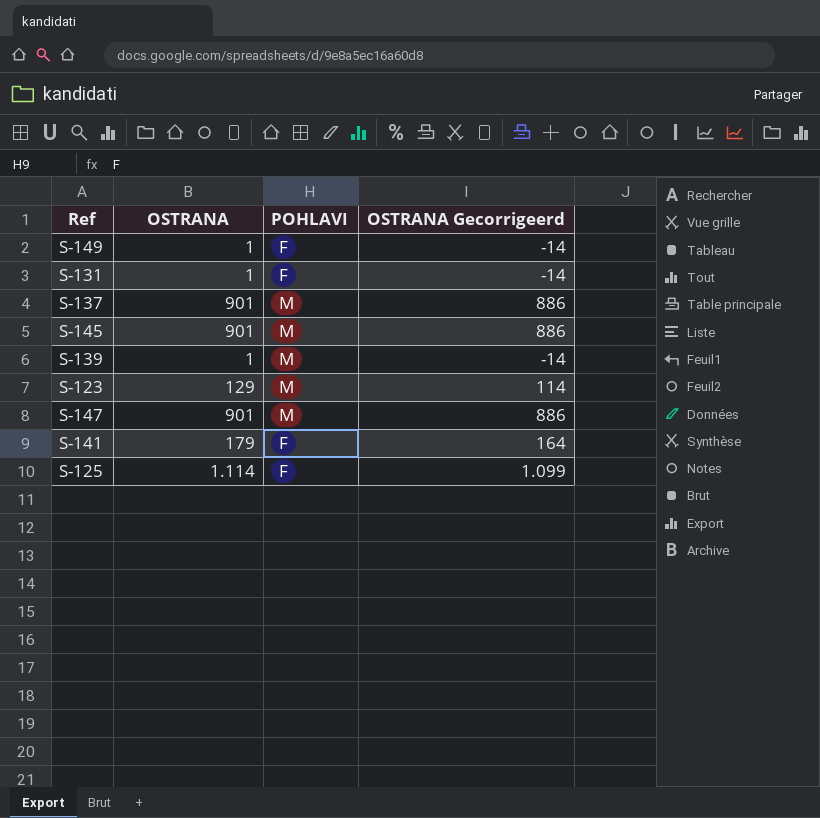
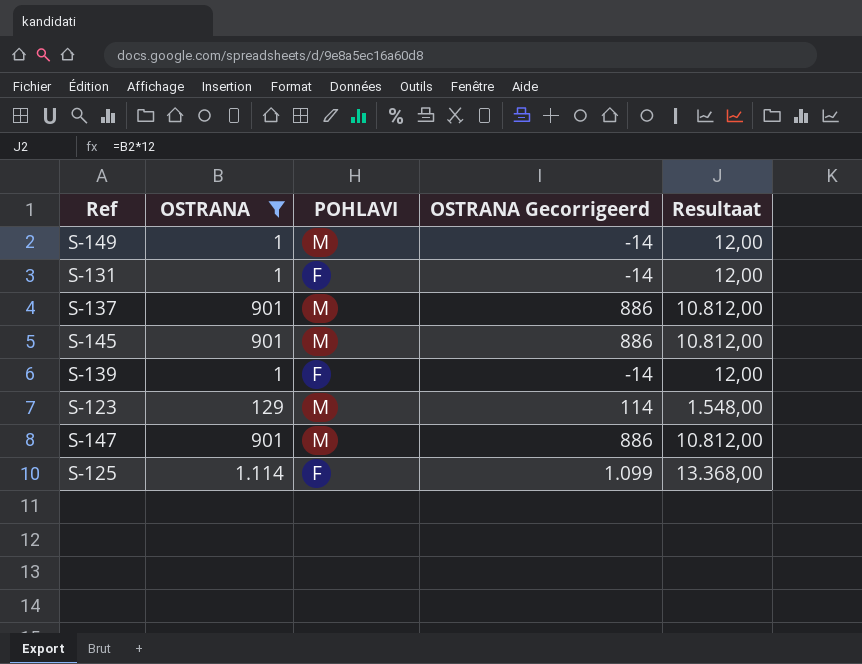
filter: none -> OSTRANA != 179
column Resultaat | formula: none -> [OSTRANA] * 12
S-149 | POHLAVI: F -> M
S-139 | POHLAVI: M -> F

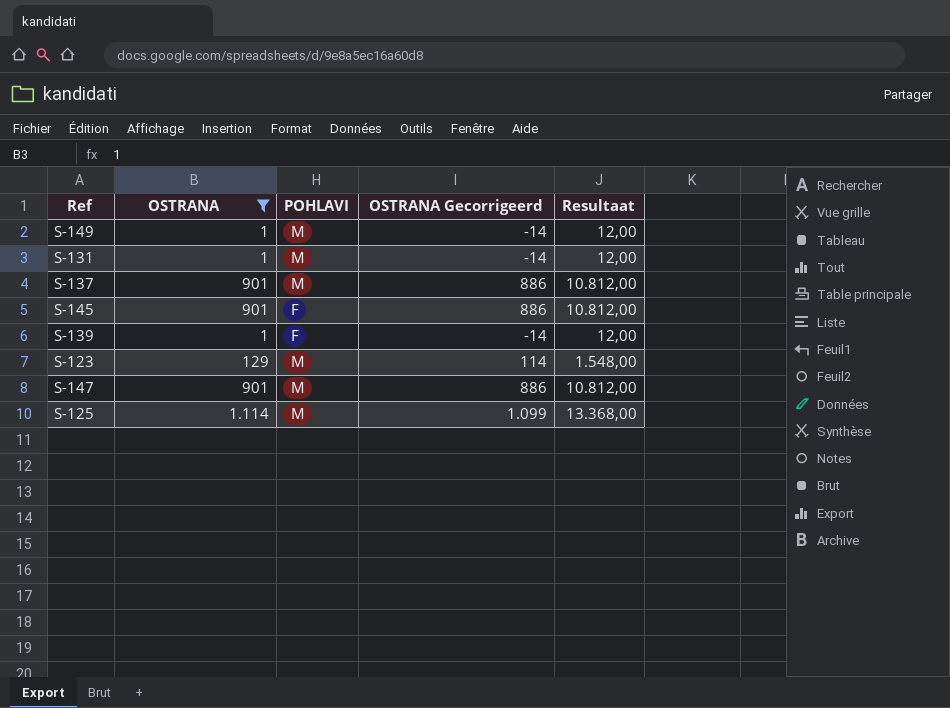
S-131 | POHLAVI: F -> M
S-145 | POHLAVI: M -> F
S-125 | POHLAVI: F -> M

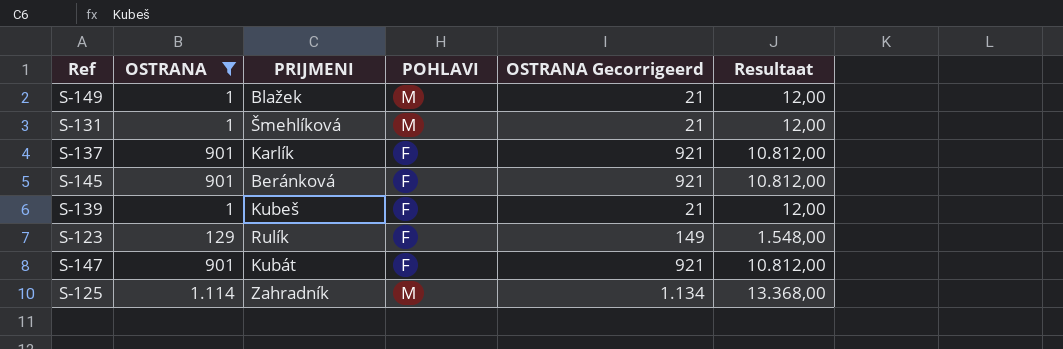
column PRIJMENI | position: none -> 3
column OSTRANA Gecorrigeerd | formula: [OSTRANA] - 15 -> [OSTRANA] + 20
S-137 | POHLAVI: M -> F
S-123 | POHLAVI: M -> F
S-147 | POHLAVI: M -> F

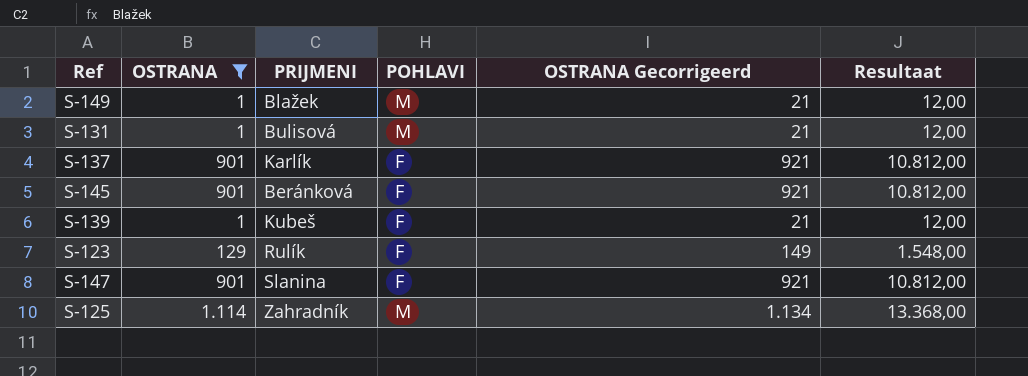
S-131 | PRIJMENI: Šmehlíková -> Bulisová
S-147 | PRIJMENI: Kubát -> Slanina

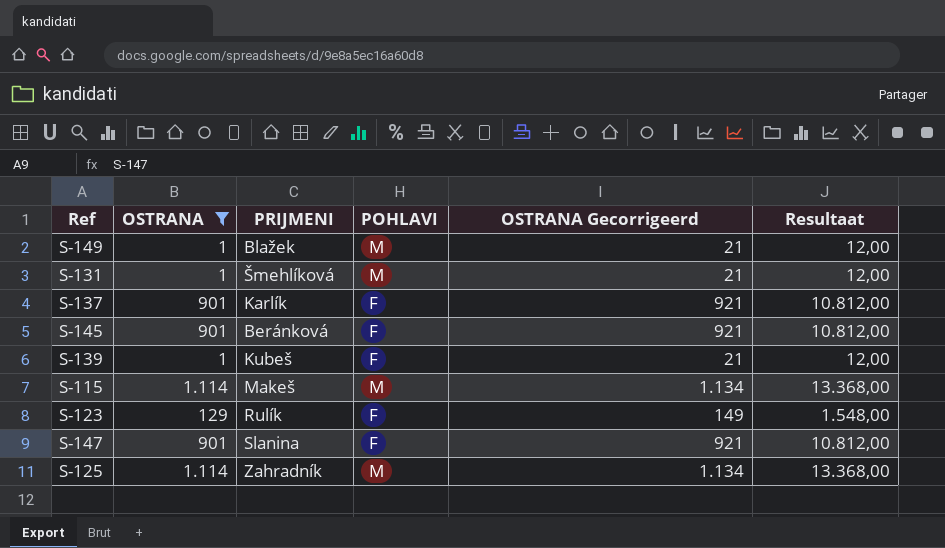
S-131 | PRIJMENI: Bulisová -> Šmehlíková
row S-115: none -> 1.114 | Makeš | M | 1.134 | 13.368,00

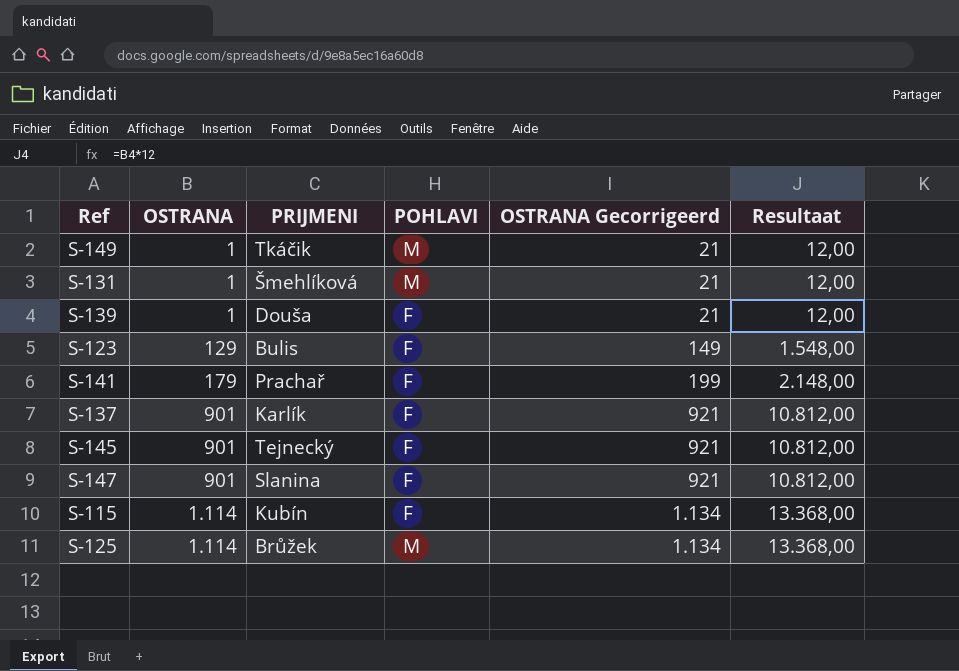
filter: OSTRANA != 179 -> none
row order: none -> OSTRANA ascending
S-149 | PRIJMENI: Blažek -> Tkáčik
S-139 | PRIJMENI: Kubeš -> Douša
S-123 | PRIJMENI: Rulík -> Bulis
S-145 | PRIJMENI: Beránková -> Tejnecký
S-115 | PRIJMENI: Makeš -> Kubín
S-115 | POHLAVI: M -> F
S-125 | PRIJMENI: Zahradník -> Brůžek

